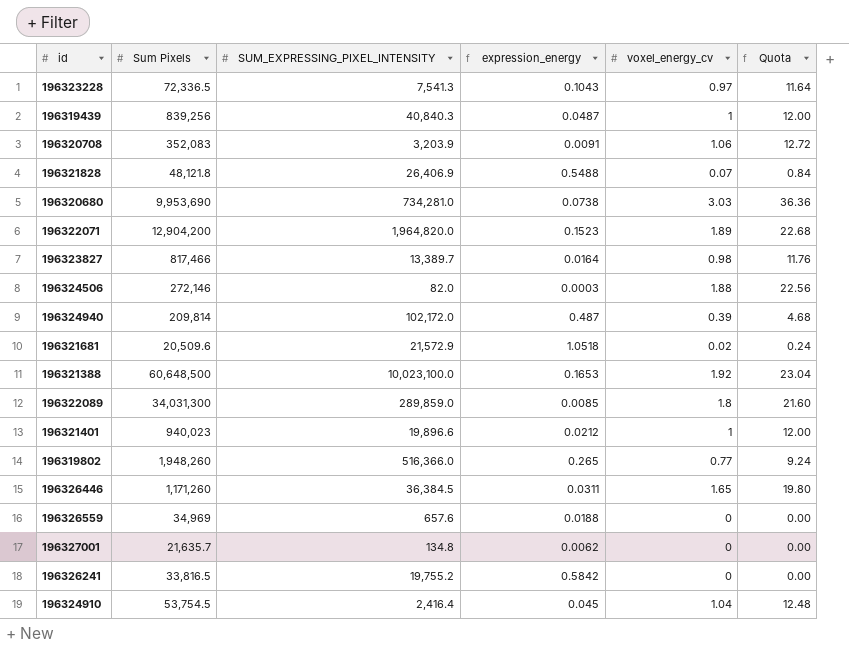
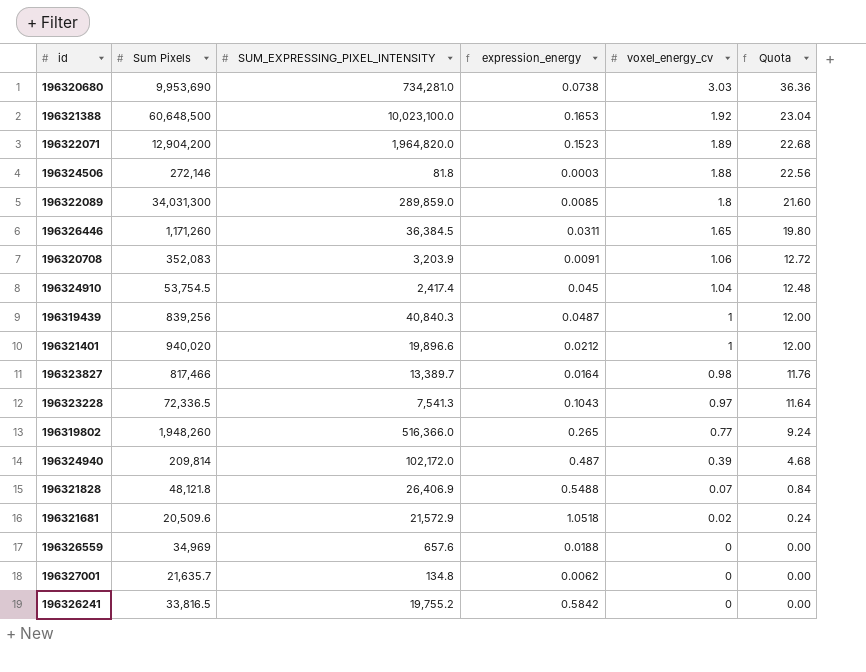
row order: none -> voxel_energy_cv descending
196324506 | SUM_EXPRESSING_PIXEL_INTENSITY: 82.0 -> 81.8
196324910 | SUM_EXPRESSING_PIXEL_INTENSITY: 2,416.4 -> 2,417.4
196321401 | Sum Pixels: 940,023 -> 940,020

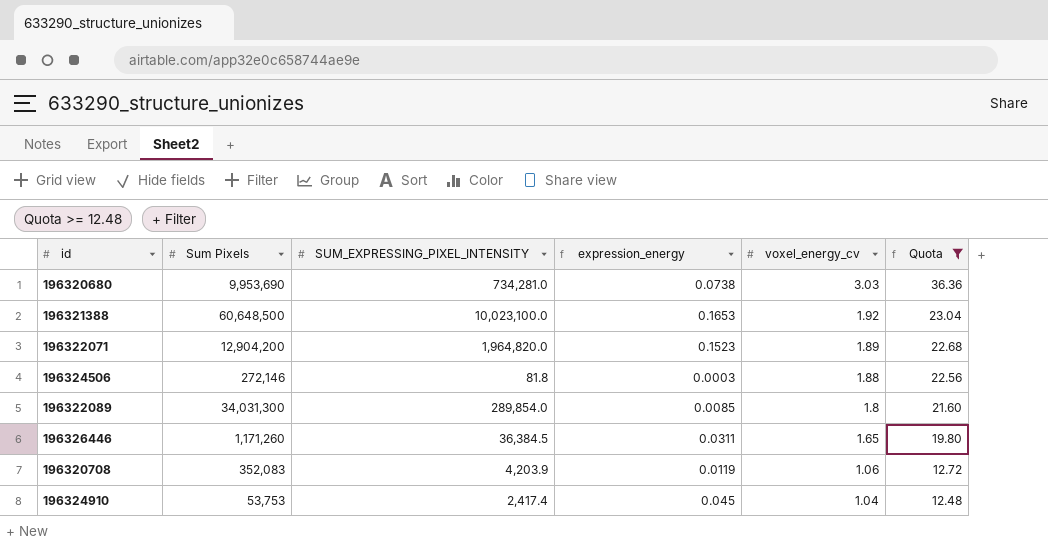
filter: none -> Quota >= 12.48
196322089 | SUM_EXPRESSING_PIXEL_INTENSITY: 289,859.0 -> 289,854.0
196320708 | SUM_EXPRESSING_PIXEL_INTENSITY: 3,203.9 -> 4,203.9
196320708 | expression_energy: 0.0091 -> 0.0119
196324910 | Sum Pixels: 53,754.5 -> 53,753

